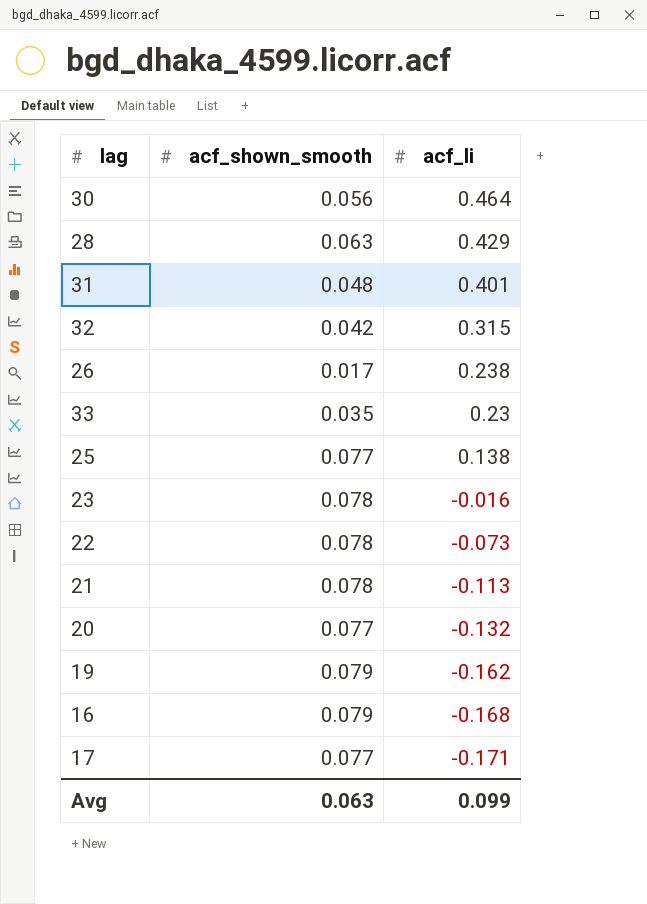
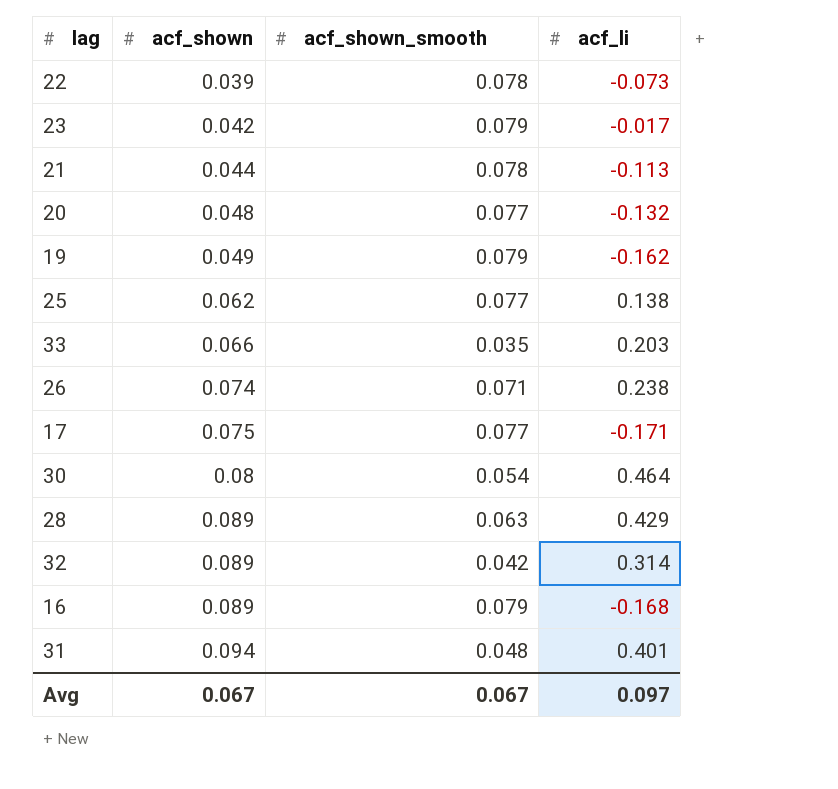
row order: acf_li descending -> acf_shown ascending
column acf_shown | position: none -> 2
23 | acf_shown_smooth: 0.078 -> 0.079
23 | acf_li: -0.016 -> -0.017
33 | acf_li: 0.23 -> 0.203
26 | acf_shown_smooth: 0.017 -> 0.071
30 | acf_shown_smooth: 0.056 -> 0.054
32 | acf_li: 0.315 -> 0.314
Avg | acf_shown_smooth: 0.063 -> 0.067
Avg | acf_li: 0.099 -> 0.097

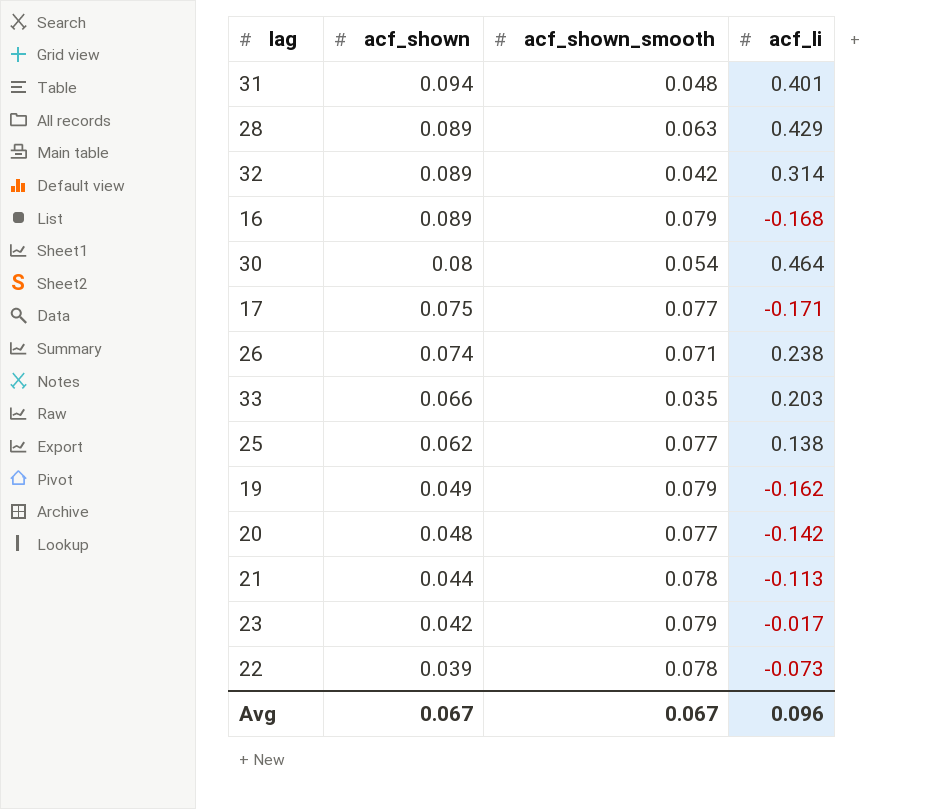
row order: acf_shown ascending -> acf_shown descending
20 | acf_li: -0.132 -> -0.142
Avg | acf_li: 0.097 -> 0.096

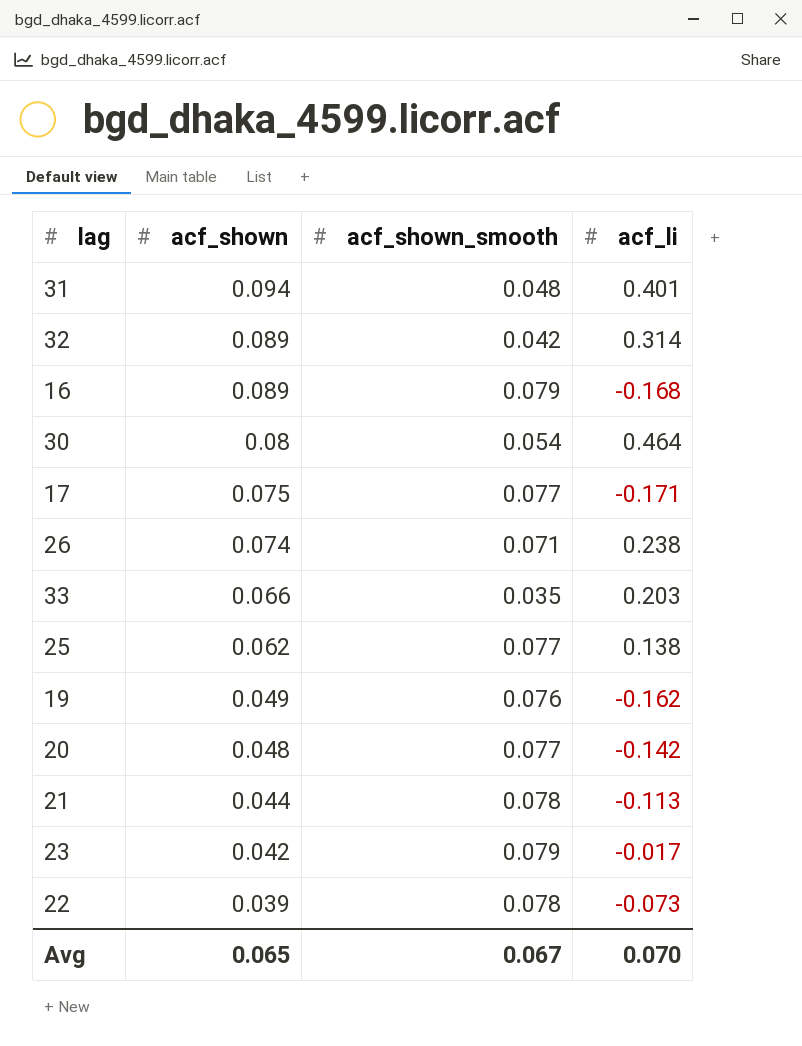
row 28: 0.089 | 0.063 | 0.429 -> none
19 | acf_shown_smooth: 0.079 -> 0.076
Avg | acf_shown: 0.067 -> 0.065
Avg | acf_li: 0.096 -> 0.070

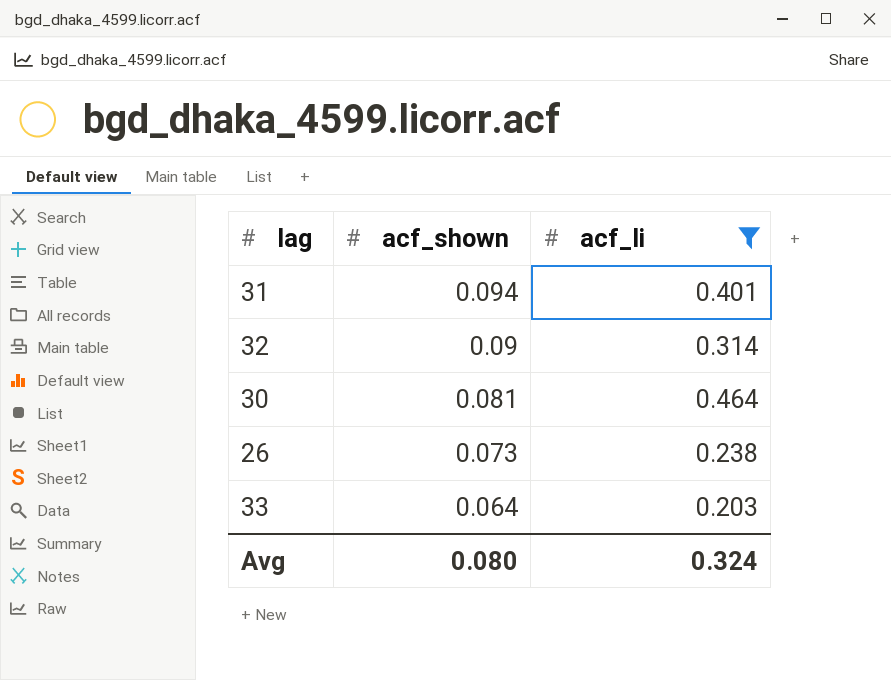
filter: none -> acf_li >= 0.203
column acf_shown_smooth | position: 3 -> none
32 | acf_shown: 0.089 -> 0.09
30 | acf_shown: 0.08 -> 0.081
26 | acf_shown: 0.074 -> 0.073
33 | acf_shown: 0.066 -> 0.064
Avg | acf_shown: 0.065 -> 0.080
Avg | acf_li: 0.070 -> 0.324

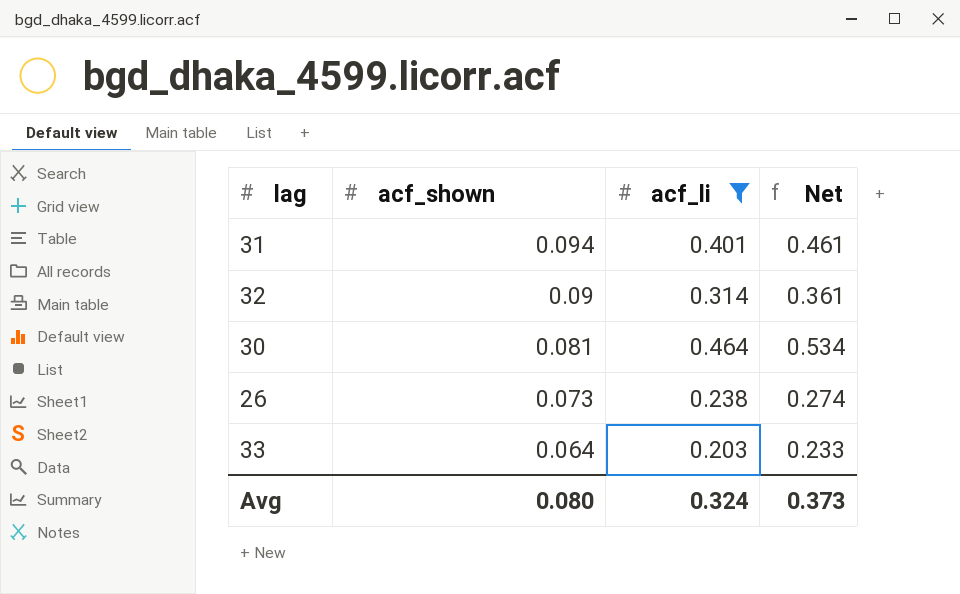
column Net | formula: none -> [acf_li] * 1.15

